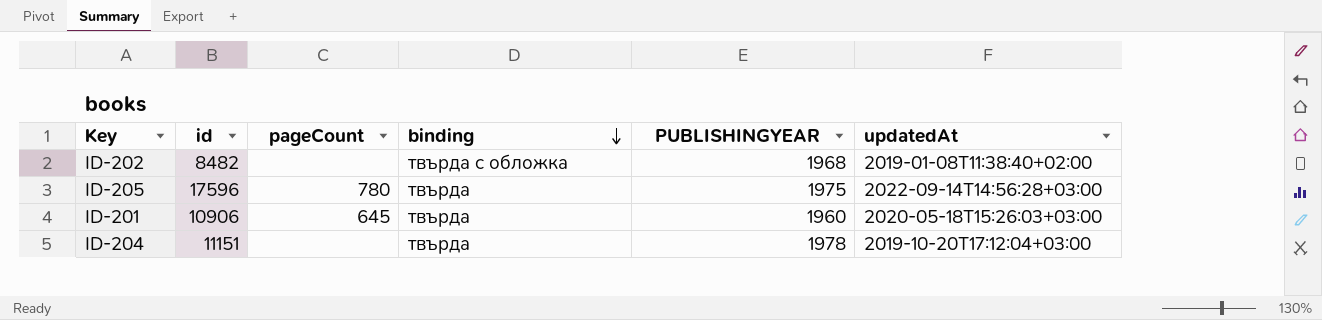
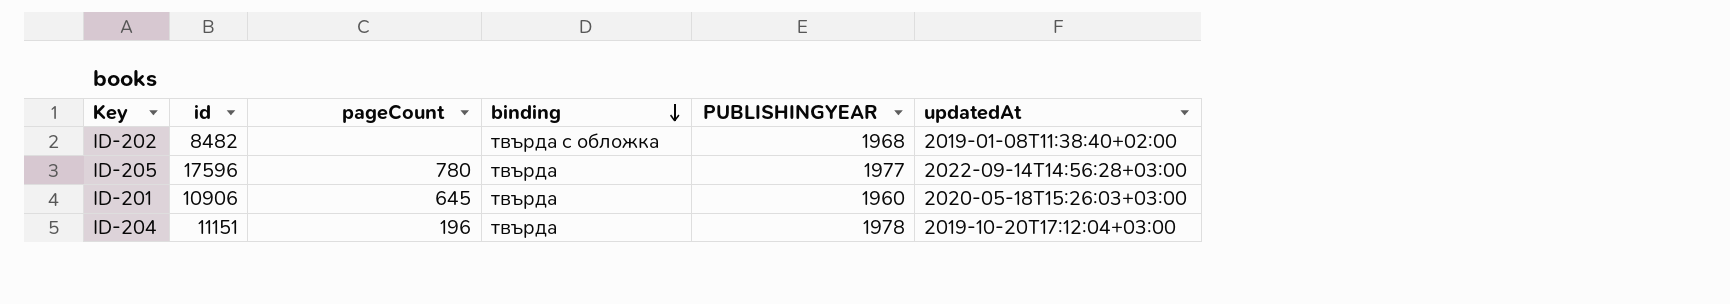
ID-205 | PUBLISHINGYEAR: 1975 -> 1977
ID-204 | pageCount: none -> 196

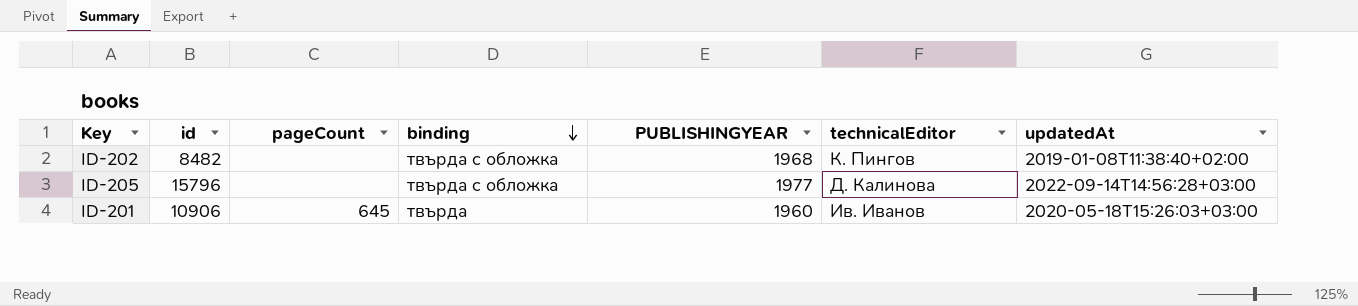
column technicalEditor | position: none -> 6
row ID-204: 11151 | 196 | твърда | 1978 | 2019-10-20T17:12:04+03:00 -> none
ID-205 | id: 17596 -> 15796
ID-205 | pageCount: 780 -> none
ID-205 | binding: твърда -> твърда с обложка

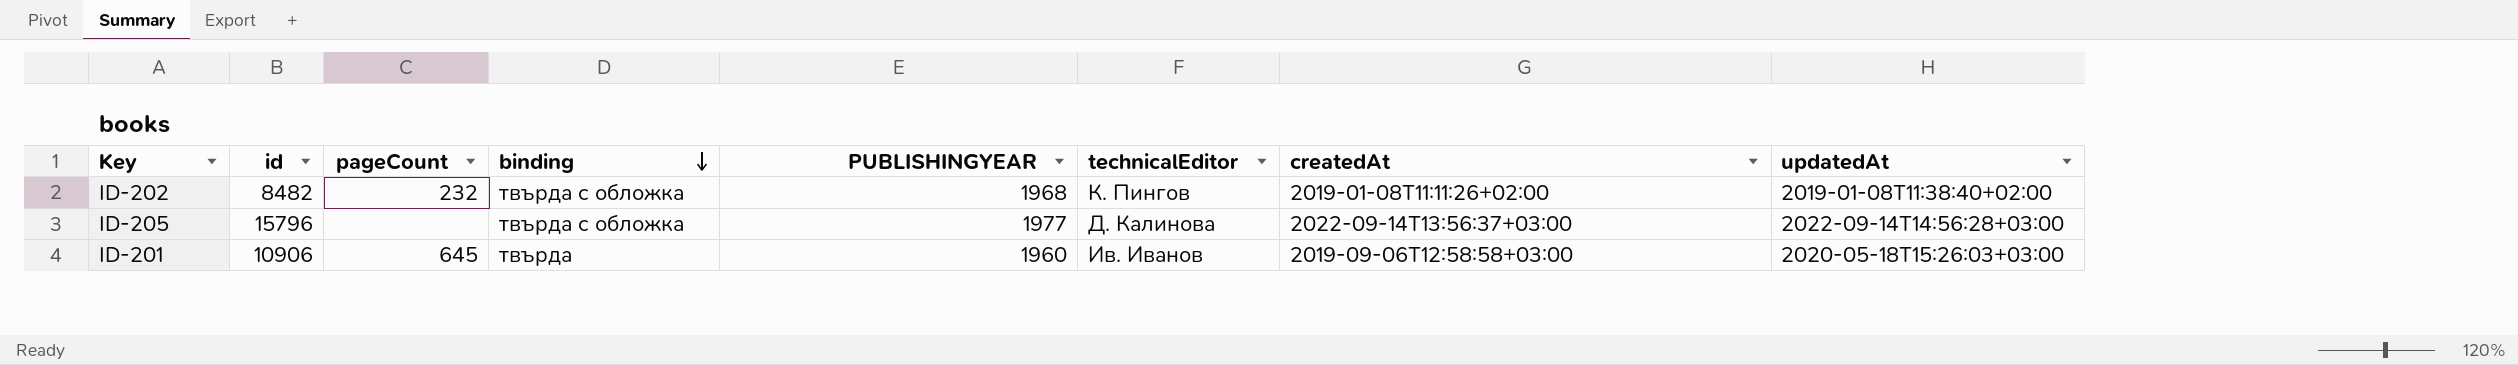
column createdAt | position: none -> 7
ID-202 | pageCount: none -> 232

